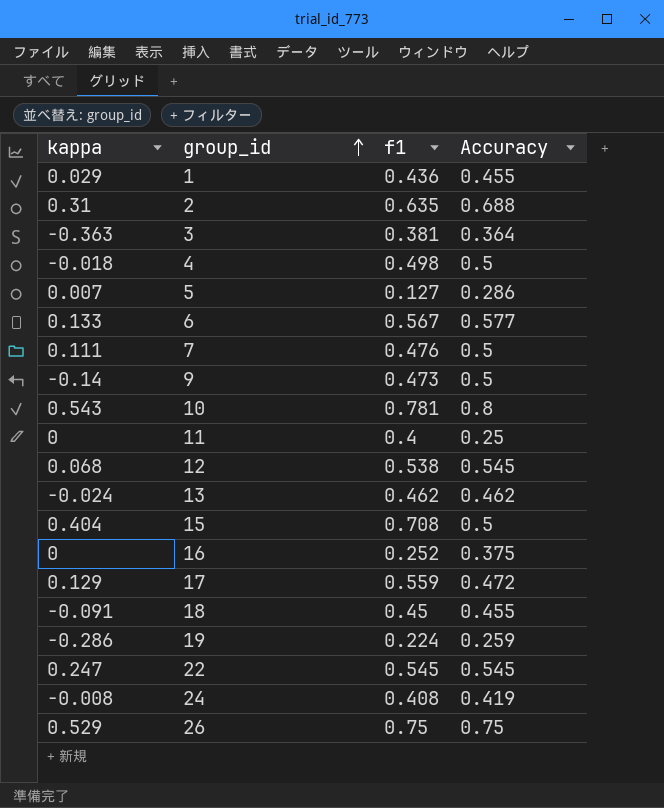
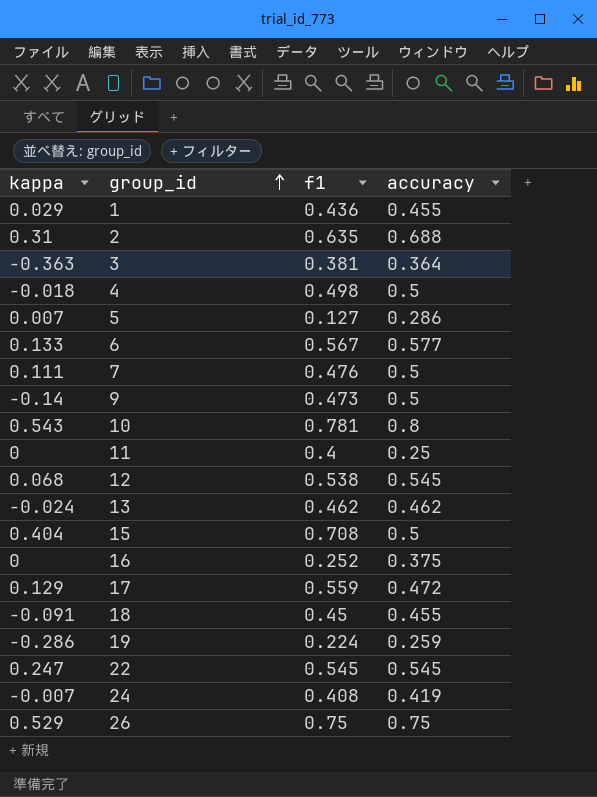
column name: Accuracy -> accuracy
24 | kappa: -0.008 -> -0.007

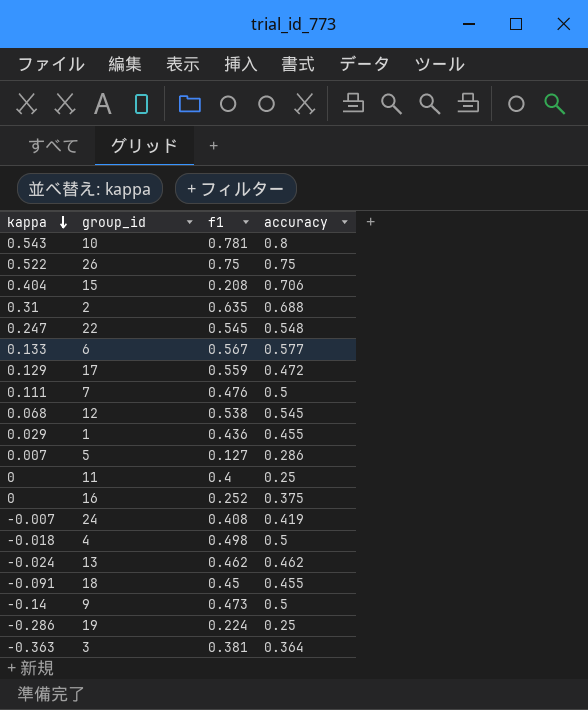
row order: group_id ascending -> kappa descending
26 | kappa: 0.529 -> 0.522
15 | f1: 0.708 -> 0.208
15 | accuracy: 0.5 -> 0.706
22 | accuracy: 0.545 -> 0.548
19 | accuracy: 0.259 -> 0.25

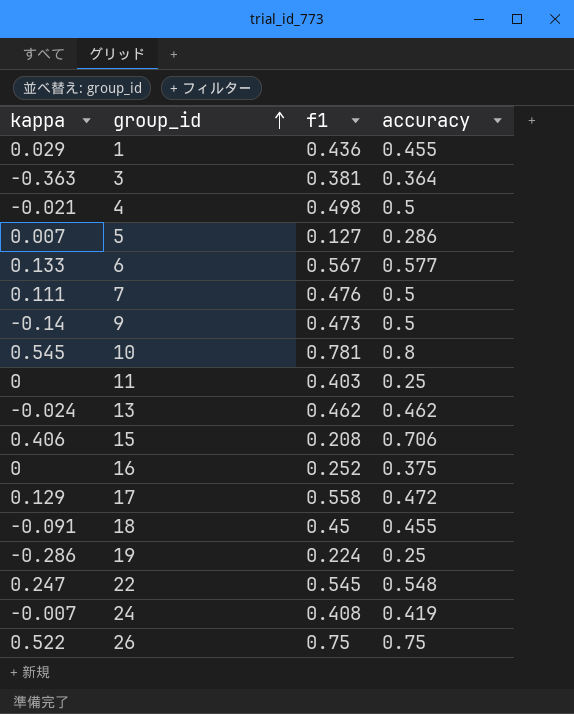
row order: kappa descending -> group_id ascending
row 2: 0.31 | 0.635 | 0.688 -> none
row 12: 0.068 | 0.538 | 0.545 -> none
4 | kappa: -0.018 -> -0.021
10 | kappa: 0.543 -> 0.545
11 | f1: 0.4 -> 0.403
15 | kappa: 0.404 -> 0.406
17 | f1: 0.559 -> 0.558

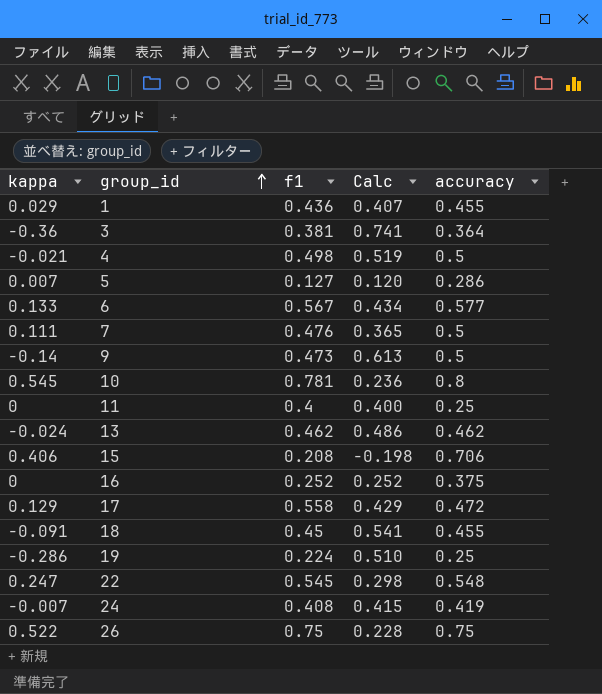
column Calc | formula: none -> [f1] - [kappa]
3 | kappa: -0.363 -> -0.36
11 | f1: 0.403 -> 0.4

